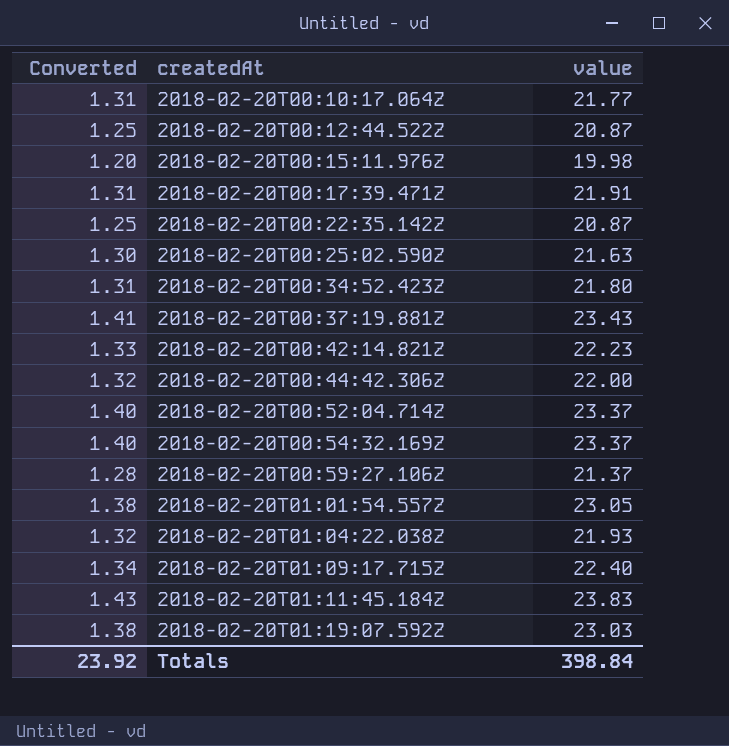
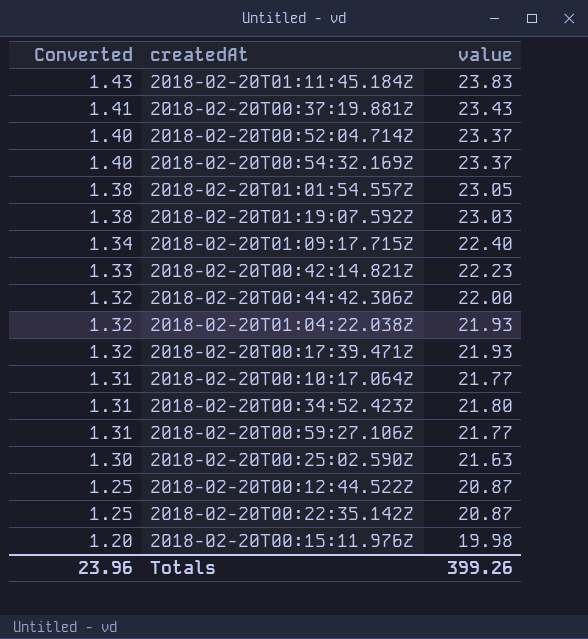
row order: createdAt ascending -> Converted descending
2018-02-20T00:17:39.471Z | Converted: 1.31 -> 1.32
2018-02-20T00:17:39.471Z | value: 21.91 -> 21.93
2018-02-20T00:59:27.106Z | Converted: 1.28 -> 1.31
2018-02-20T00:59:27.106Z | value: 21.37 -> 21.77
Totals | Converted: 23.92 -> 23.96
Totals | value: 398.84 -> 399.26

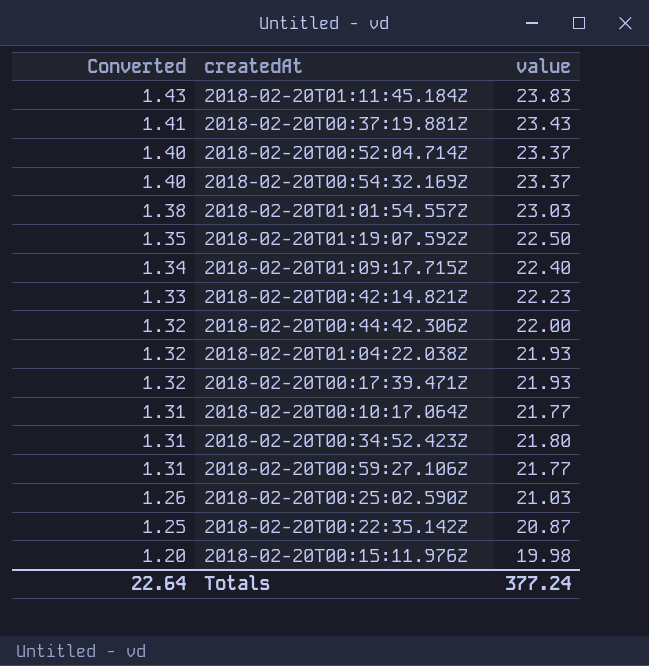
row 2018-02-20T00:12:44.522Z: 1.25 | 20.87 -> none
2018-02-20T01:01:54.557Z | value: 23.05 -> 23.03
2018-02-20T01:19:07.592Z | Converted: 1.38 -> 1.35
2018-02-20T01:19:07.592Z | value: 23.03 -> 22.50
2018-02-20T00:25:02.590Z | Converted: 1.30 -> 1.26
2018-02-20T00:25:02.590Z | value: 21.63 -> 21.03
Totals | Converted: 23.96 -> 22.64
Totals | value: 399.26 -> 377.24

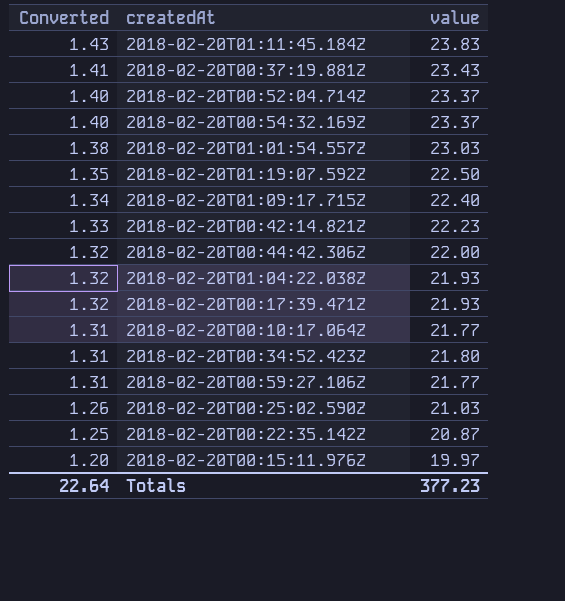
2018-02-20T00:15:11.976Z | value: 19.98 -> 19.97
Totals | value: 377.24 -> 377.23

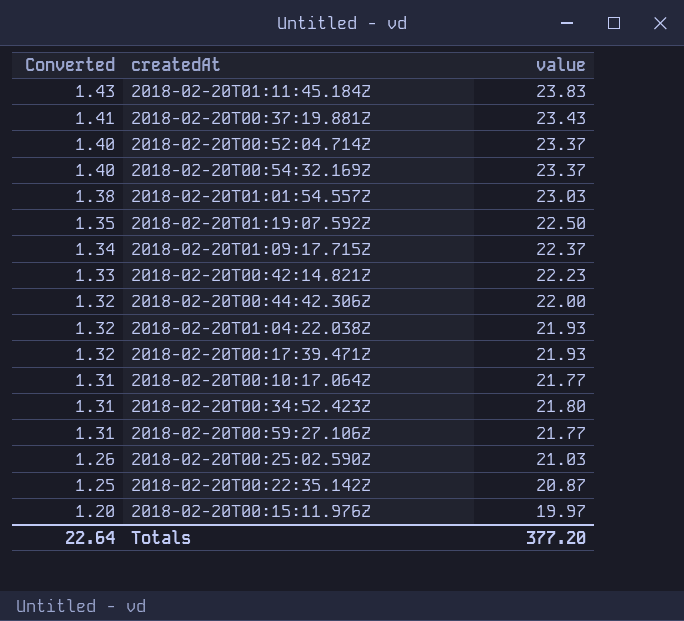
2018-02-20T01:09:17.715Z | value: 22.40 -> 22.37
Totals | value: 377.23 -> 377.20

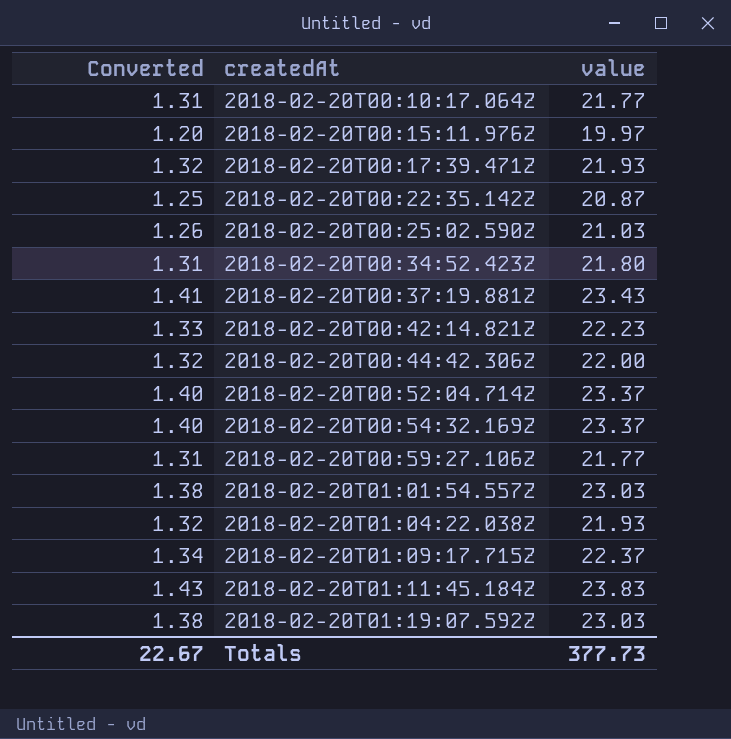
row order: Converted descending -> createdAt ascending
2018-02-20T01:19:07.592Z | Converted: 1.35 -> 1.38
2018-02-20T01:19:07.592Z | value: 22.50 -> 23.03
Totals | Converted: 22.64 -> 22.67
Totals | value: 377.20 -> 377.73

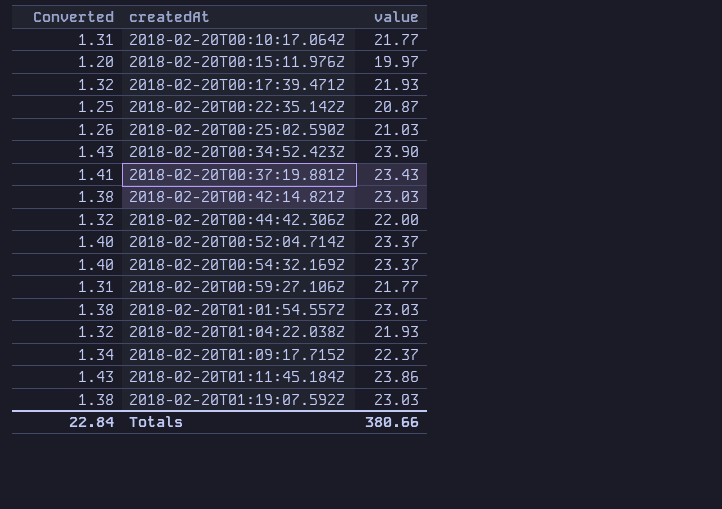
2018-02-20T00:34:52.423Z | Converted: 1.31 -> 1.43
2018-02-20T00:34:52.423Z | value: 21.80 -> 23.90
2018-02-20T00:42:14.821Z | Converted: 1.33 -> 1.38
2018-02-20T00:42:14.821Z | value: 22.23 -> 23.03
2018-02-20T01:11:45.184Z | value: 23.83 -> 23.86
Totals | Converted: 22.67 -> 22.84
Totals | value: 377.73 -> 380.66

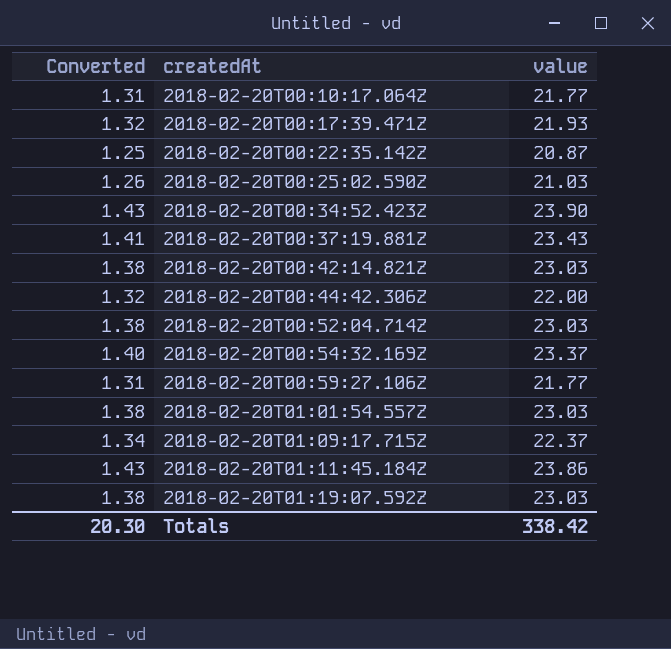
row 2018-02-20T00:15:11.976Z: 1.20 | 19.97 -> none
row 2018-02-20T01:04:22.038Z: 1.32 | 21.93 -> none
2018-02-20T00:52:04.714Z | Converted: 1.40 -> 1.38
2018-02-20T00:52:04.714Z | value: 23.37 -> 23.03
Totals | Converted: 22.84 -> 20.30
Totals | value: 380.66 -> 338.42

